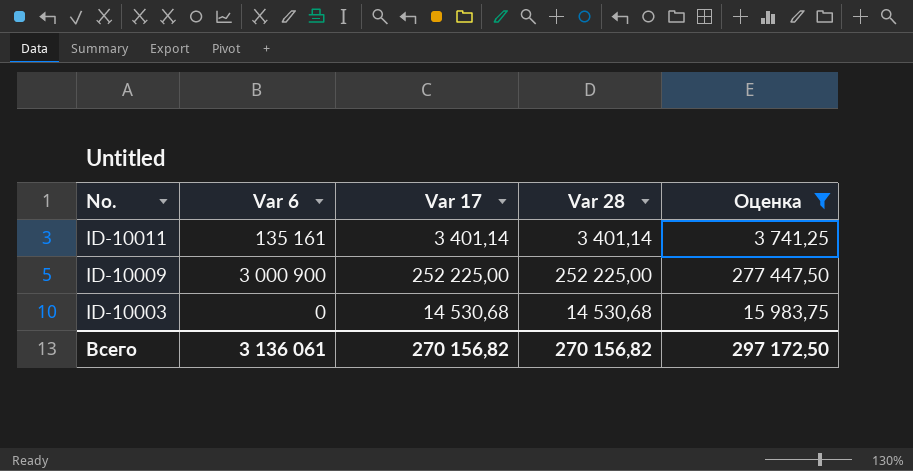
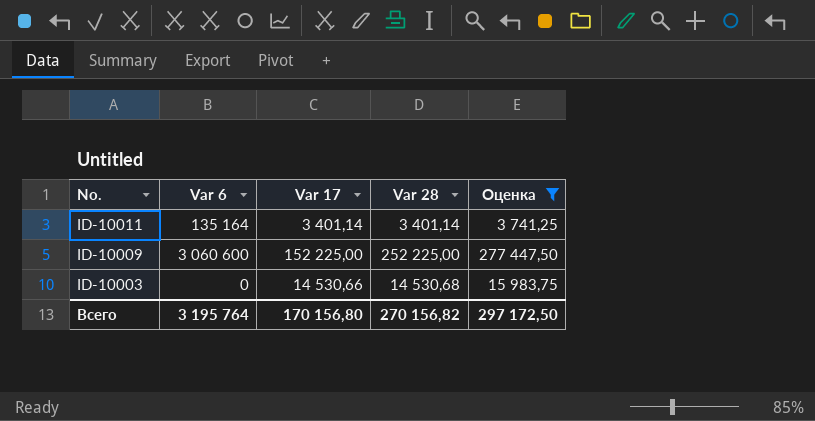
ID-10011 | Var 6: 135 161 -> 135 164
ID-10009 | Var 6: 3 000 900 -> 3 060 600
ID-10009 | Var 17: 252 225,00 -> 152 225,00
ID-10003 | Var 17: 14 530,68 -> 14 530,66
Всего | Var 6: 3 136 061 -> 3 195 764
Всего | Var 17: 270 156,82 -> 170 156,80

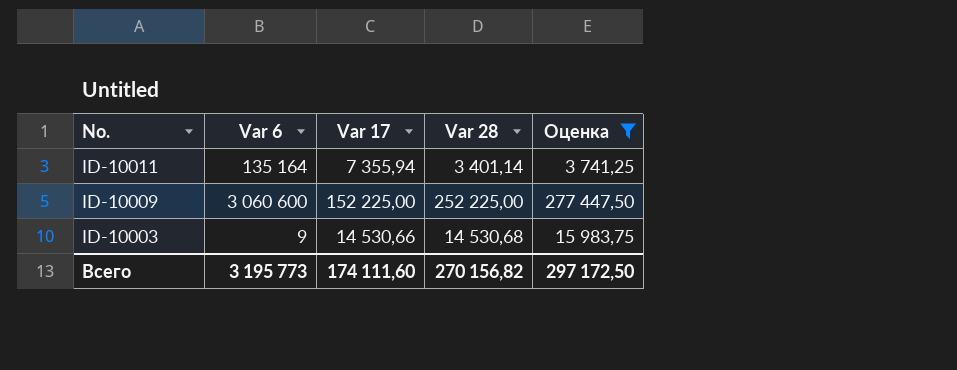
ID-10011 | Var 17: 3 401,14 -> 7 355,94
ID-10003 | Var 6: 0 -> 9
Всего | Var 6: 3 195 764 -> 3 195 773
Всего | Var 17: 170 156,80 -> 174 111,60

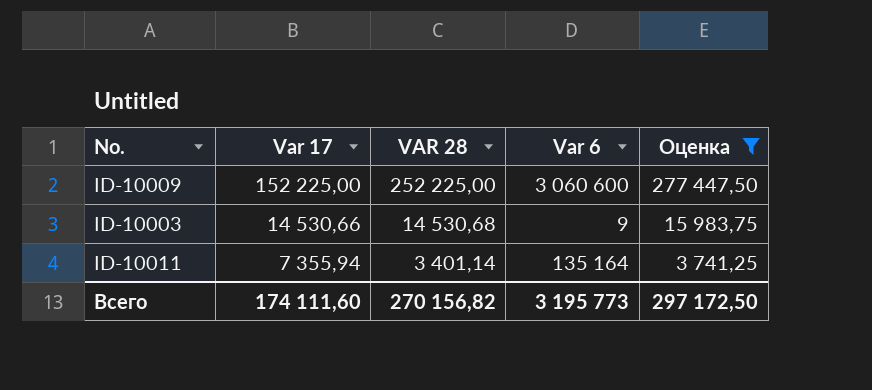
row order: No. descending -> Var 17 descending
column name: Var 28 -> VAR 28
column Var 6 | position: 2 -> 4

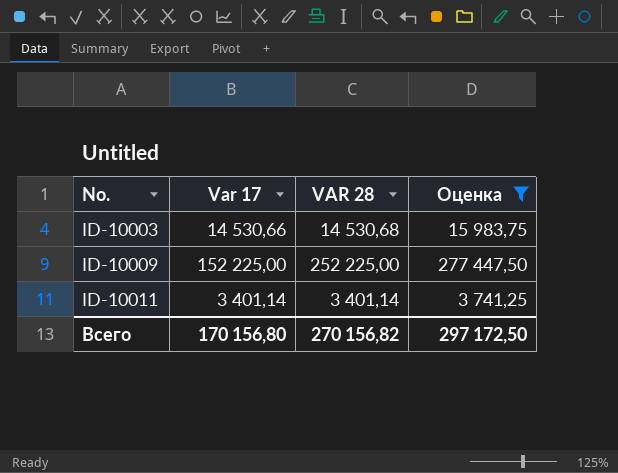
row order: Var 17 descending -> No. ascending
column Var 6 | position: 4 -> none
ID-10011 | Var 17: 7 355,94 -> 3 401,14
Всего | Var 17: 174 111,60 -> 170 156,80

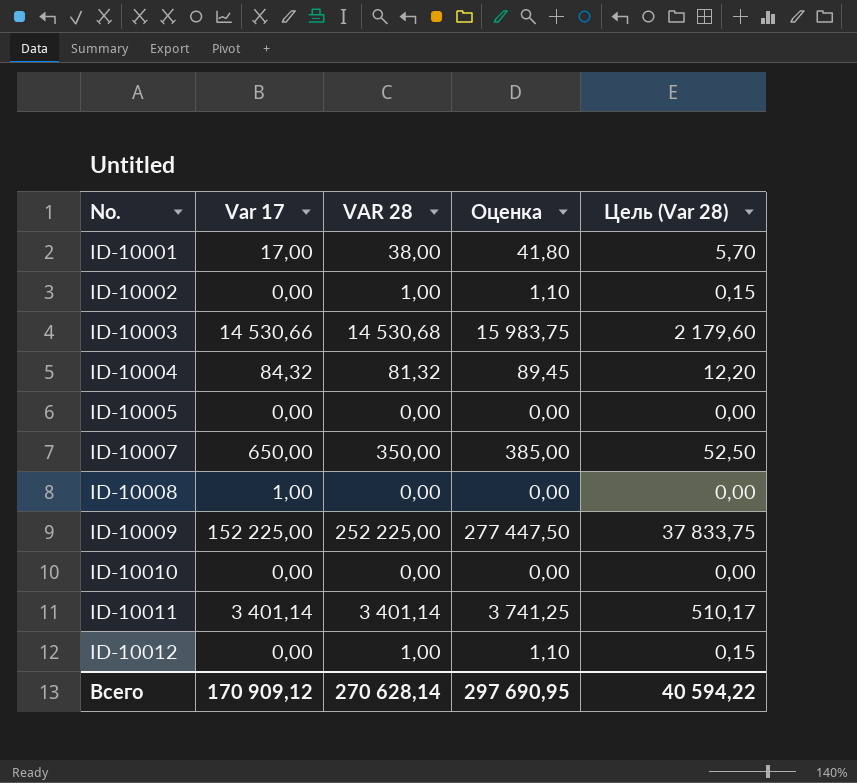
filter: Оценка >= 3 741,25 -> none
column Цель (Var 28) | formula: none -> [VAR 28] * 0,15
Всего | Var 17: 170 156,80 -> 170 909,12
Всего | VAR 28: 270 156,82 -> 270 628,14
Всего | Оценка: 297 172,50 -> 297 690,95

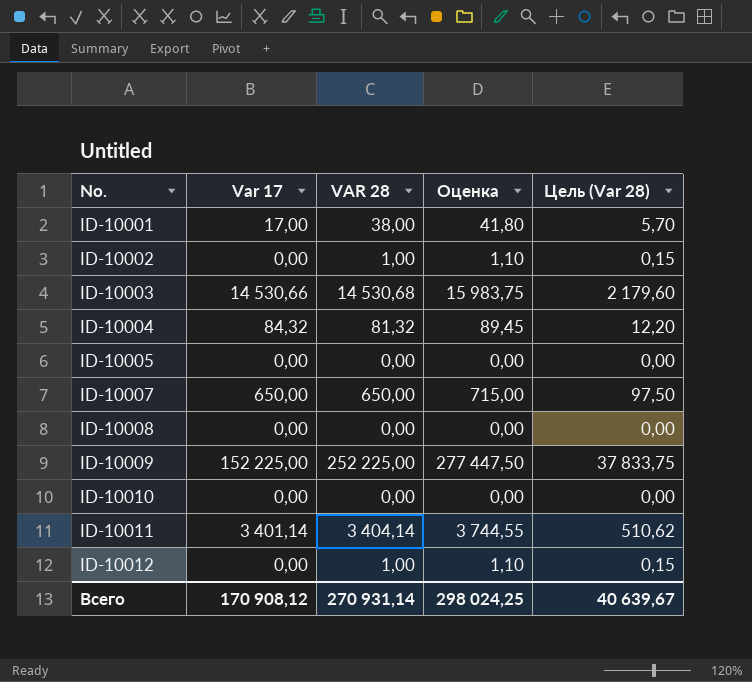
ID-10007 | VAR 28: 350,00 -> 650,00
ID-10007 | Оценка: 385,00 -> 715,00
ID-10007 | Цель (Var 28): 52,50 -> 97,50
ID-10008 | Var 17: 1,00 -> 0,00
ID-10011 | VAR 28: 3 401,14 -> 3 404,14
ID-10011 | Оценка: 3 741,25 -> 3 744,55
ID-10011 | Цель (Var 28): 510,17 -> 510,62
Всего | Var 17: 170 909,12 -> 170 908,12
Всего | VAR 28: 270 628,14 -> 270 931,14
Всего | Оценка: 297 690,95 -> 298 024,25
Всего | Цель (Var 28): 40 594,22 -> 40 639,67

